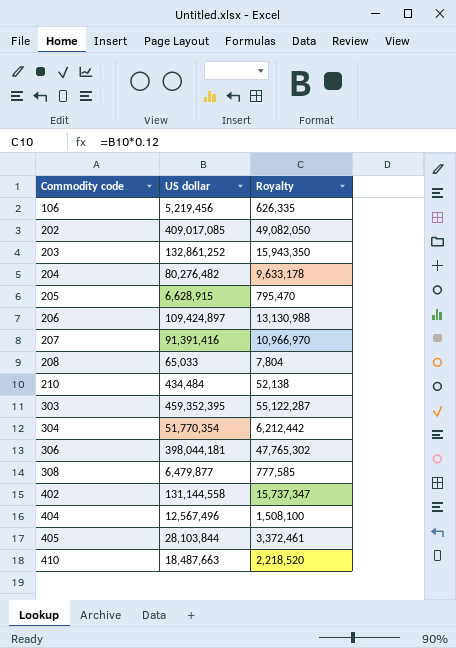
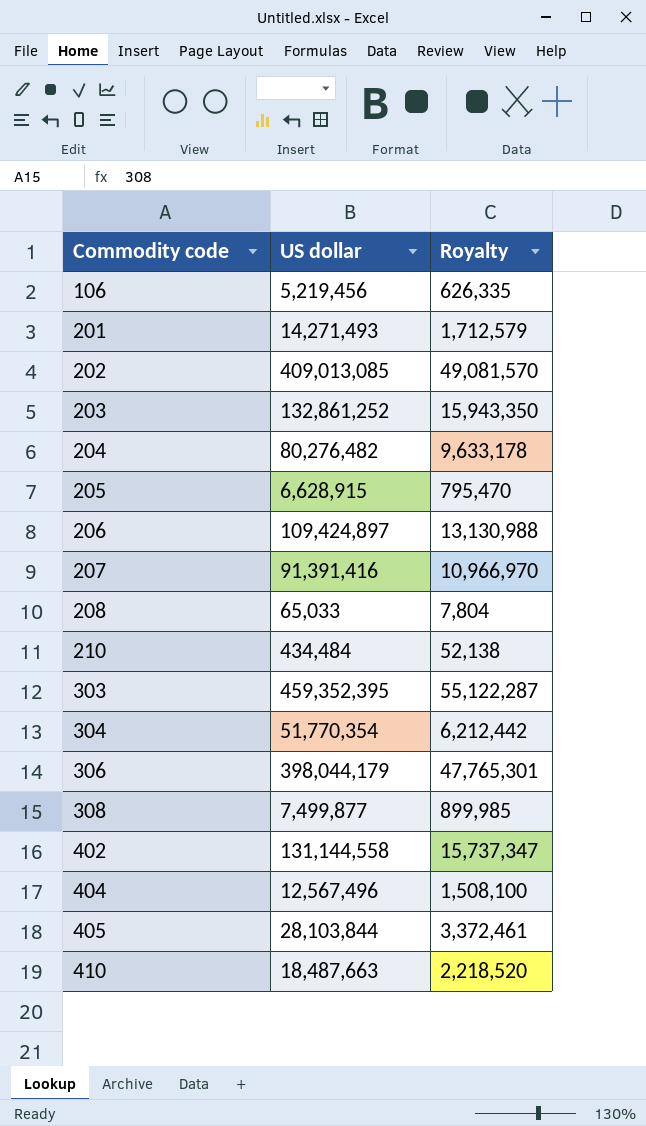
row 201: none -> 14,271,493 | 1,712,579
202 | US dollar: 409,017,085 -> 409,013,085
202 | Royalty: 49,082,050 -> 49,081,570
306 | US dollar: 398,044,181 -> 398,044,179
306 | Royalty: 47,765,302 -> 47,765,301
308 | US dollar: 6,479,877 -> 7,499,877
308 | Royalty: 777,585 -> 899,985

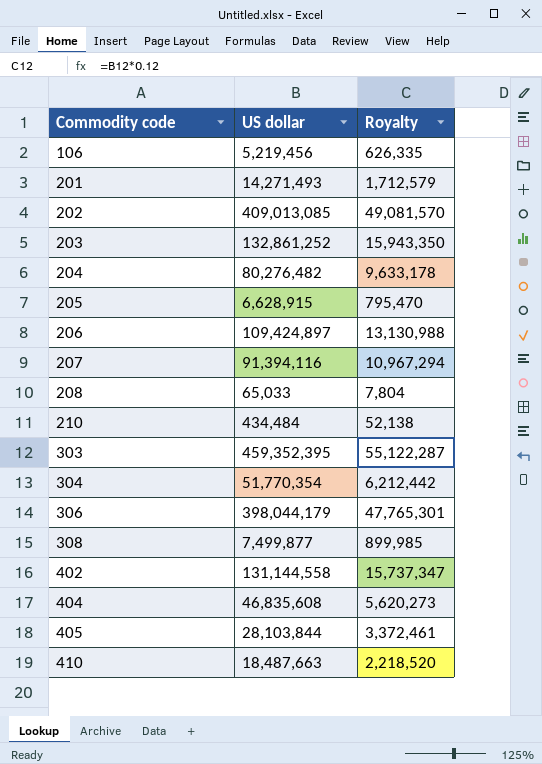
207 | US dollar: 91,391,416 -> 91,394,116
207 | Royalty: 10,966,970 -> 10,967,294
404 | US dollar: 12,567,496 -> 46,835,608
404 | Royalty: 1,508,100 -> 5,620,273

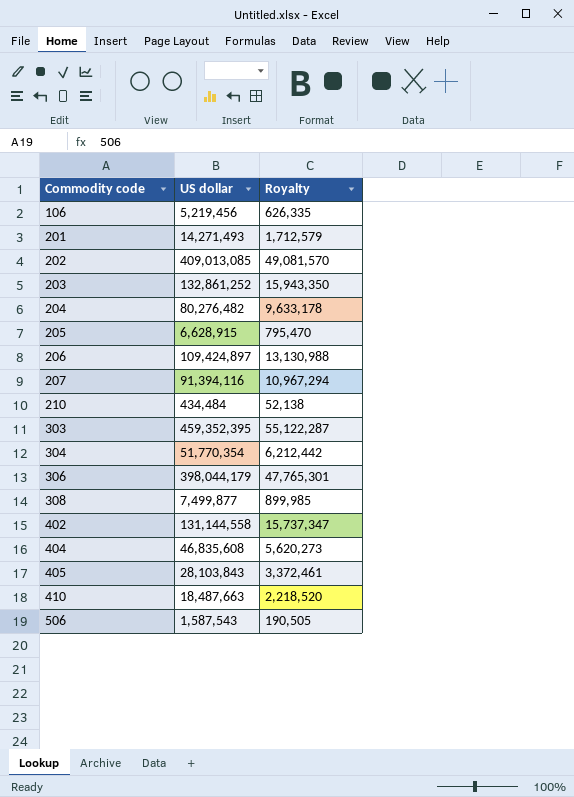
row 208: 65,033 | 7,804 -> none
405 | US dollar: 28,103,844 -> 28,103,843
row 506: none -> 1,587,543 | 190,505

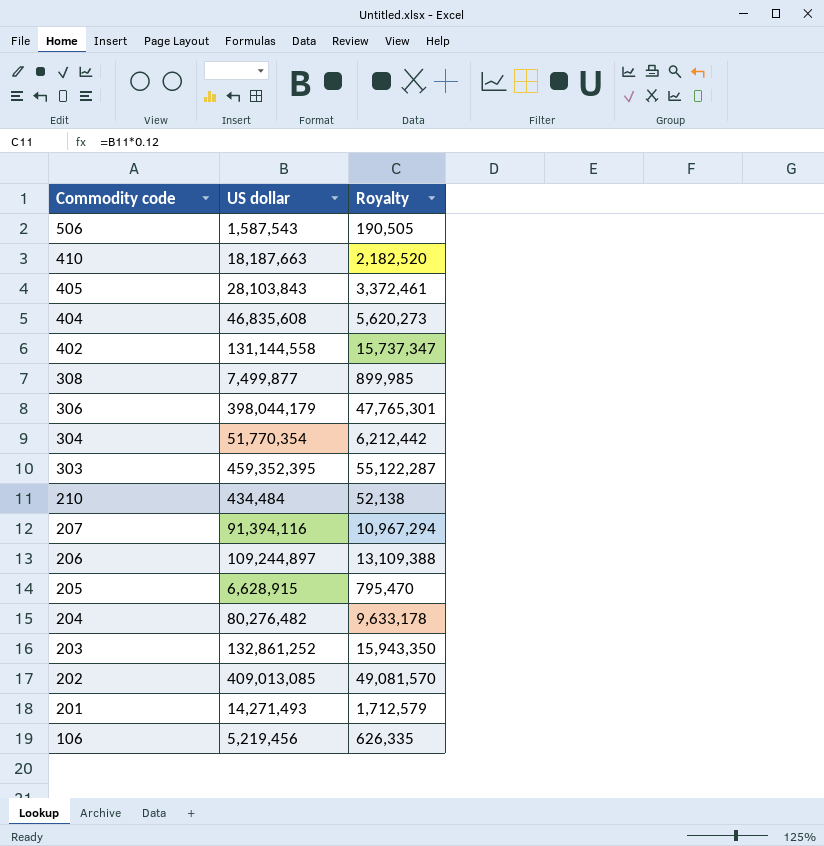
row order: Commodity code ascending -> Commodity code descending
410 | US dollar: 18,487,663 -> 18,187,663
410 | Royalty: 2,218,520 -> 2,182,520
206 | US dollar: 109,424,897 -> 109,244,897
206 | Royalty: 13,130,988 -> 13,109,388

